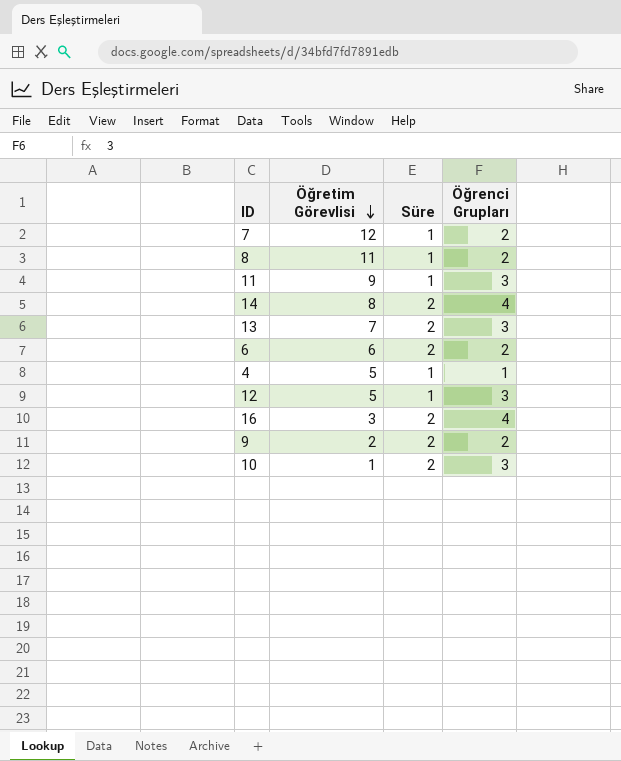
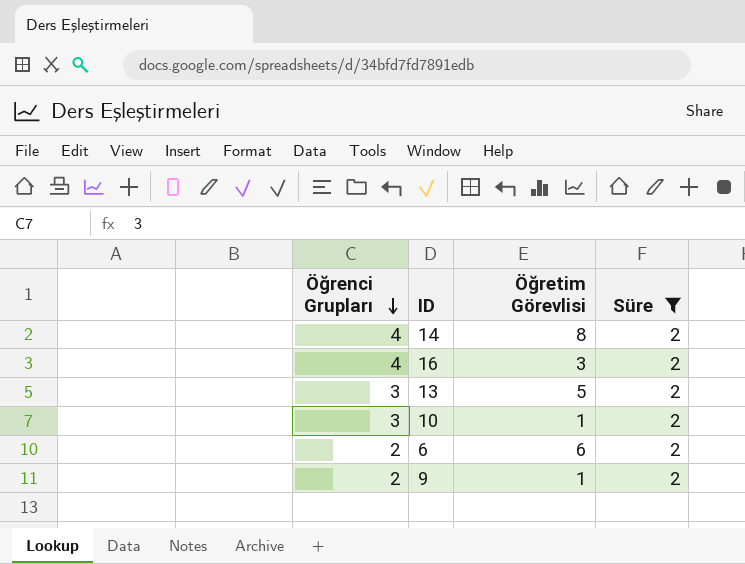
filter: none -> Süre = 2
row order: Öğretim Görevlisi descending -> Öğrenci Grupları descending
column Öğrenci Grupları | position: 4 -> 1
13 | Öğretim Görevlisi: 7 -> 5
9 | Öğretim Görevlisi: 2 -> 1

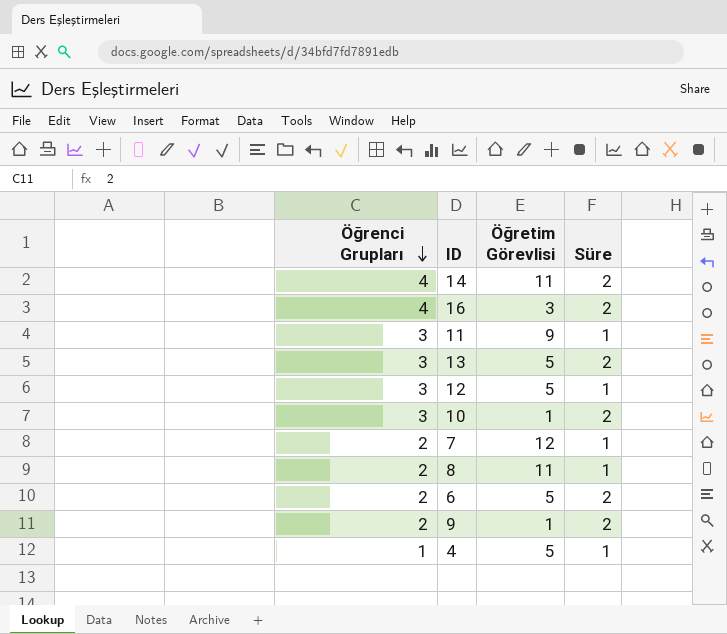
filter: Süre = 2 -> none
14 | Öğretim Görevlisi: 8 -> 11
6 | Öğretim Görevlisi: 6 -> 5

